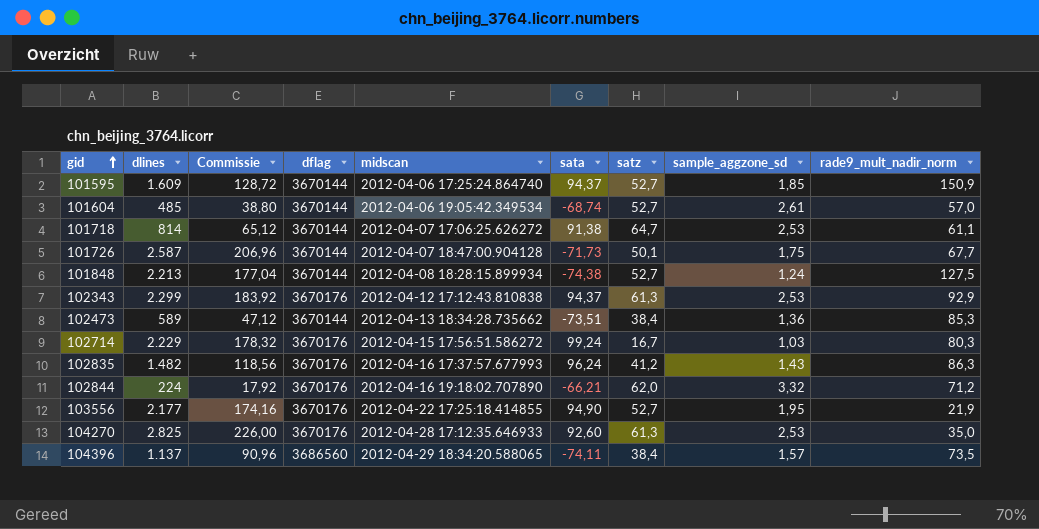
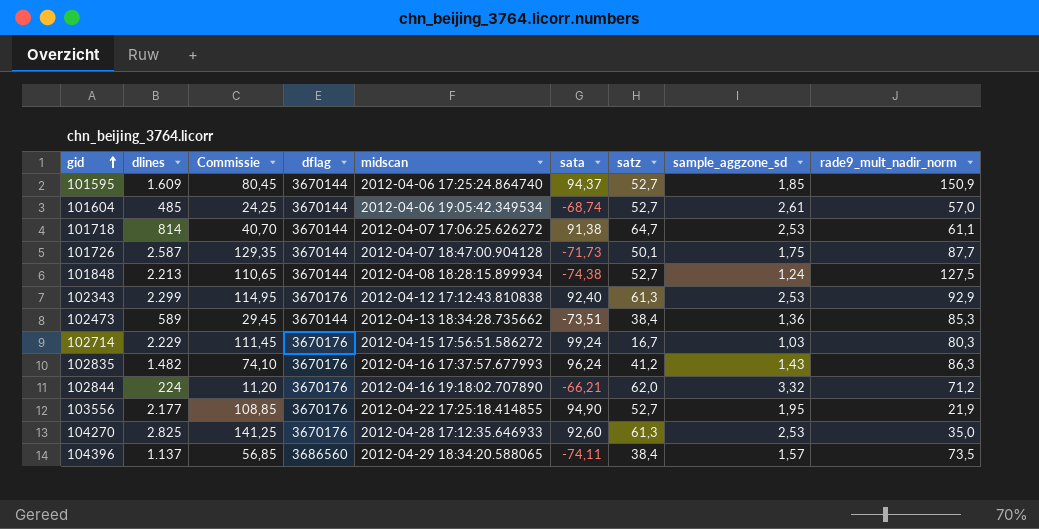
column Commissie | formula: [dlines] * 0,08 -> [dlines] * 0,05
101726 | rade9_mult_nadir_norm: 67,7 -> 87,7
102343 | sata: 94,37 -> 92,40

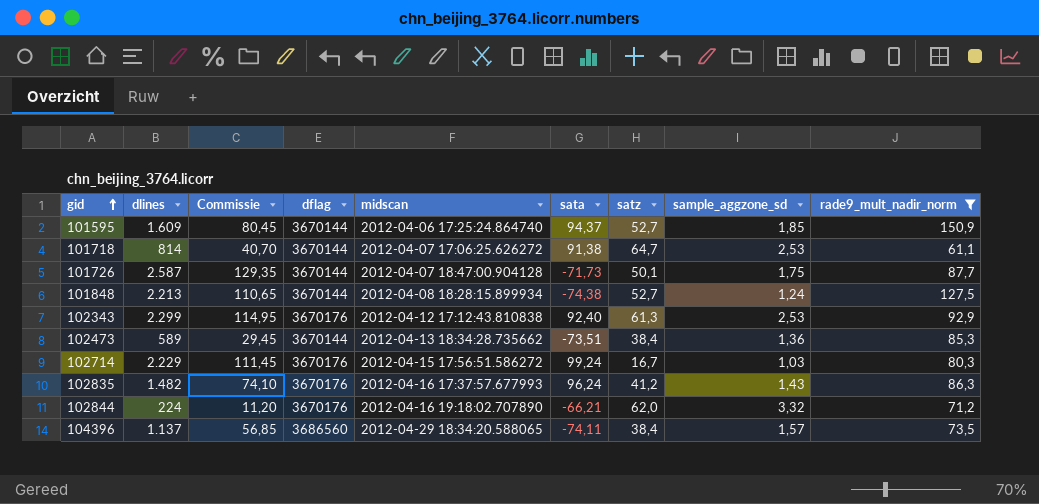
filter: none -> rade9_mult_nadir_norm >= 61,1

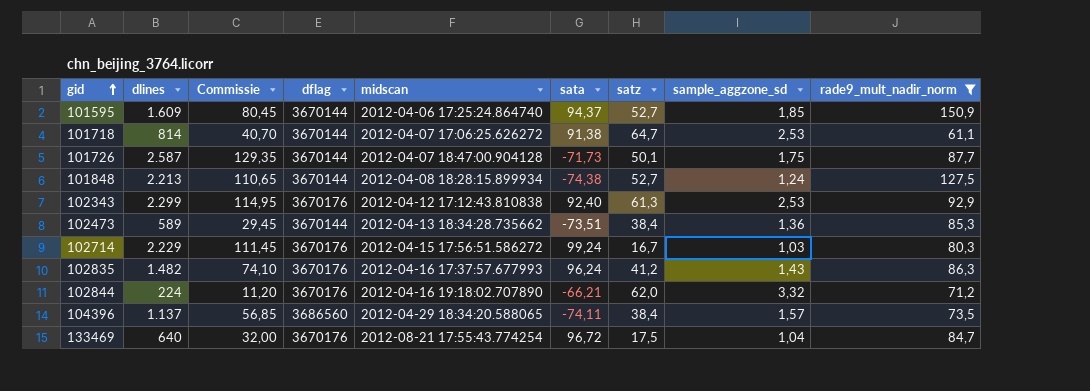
row 133469: none -> 640 | 32,00 | 3670176 | 2012-08-21 17:55:43.774254 | 96,72 | 17,5 | 1,04 | 84,7

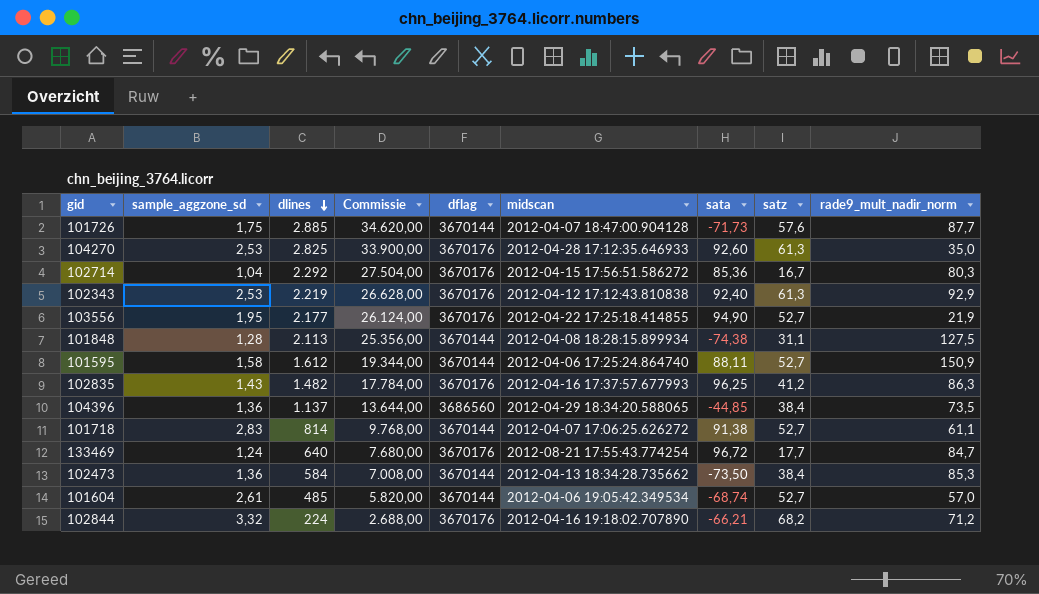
filter: rade9_mult_nadir_norm >= 61,1 -> none
row order: gid ascending -> dlines descending
column sample_aggzone_sd | position: 8 -> 2
column Commissie | formula: [dlines] * 0,05 -> [dlines] * 12
101726 | dlines: 2.587 -> 2.885
101726 | satz: 50,1 -> 57,6
102714 | sample_aggzone_sd: 1,03 -> 1,04
102714 | dlines: 2.229 -> 2.292
102714 | sata: 99,24 -> 85,36
102343 | dlines: 2.299 -> 2.219
101848 | sample_aggzone_sd: 1,24 -> 1,28
101848 | dlines: 2.213 -> 2.113
101848 | satz: 52,7 -> 31,1
101595 | sample_aggzone_sd: 1,85 -> 1,58
101595 | dlines: 1.609 -> 1.612
101595 | sata: 94,37 -> 88,11
102835 | sata: 96,24 -> 96,25
104396 | sample_aggzone_sd: 1,57 -> 1,36
104396 | sata: -74,11 -> -44,85
101718 | sample_aggzone_sd: 2,53 -> 2,83
101718 | satz: 64,7 -> 52,7
133469 | sample_aggzone_sd: 1,04 -> 1,24
133469 | satz: 17,5 -> 17,7
102473 | dlines: 589 -> 584
102473 | sata: -73,51 -> -73,50
102844 | satz: 62,0 -> 68,2

